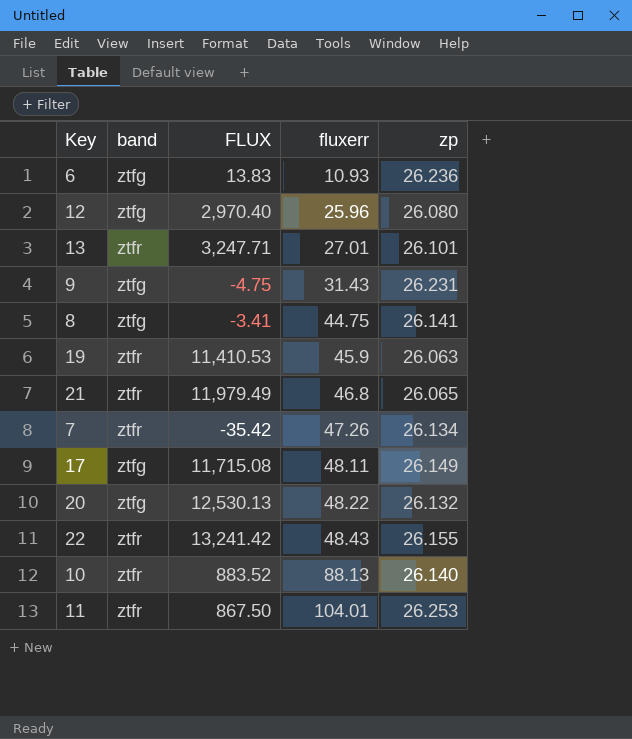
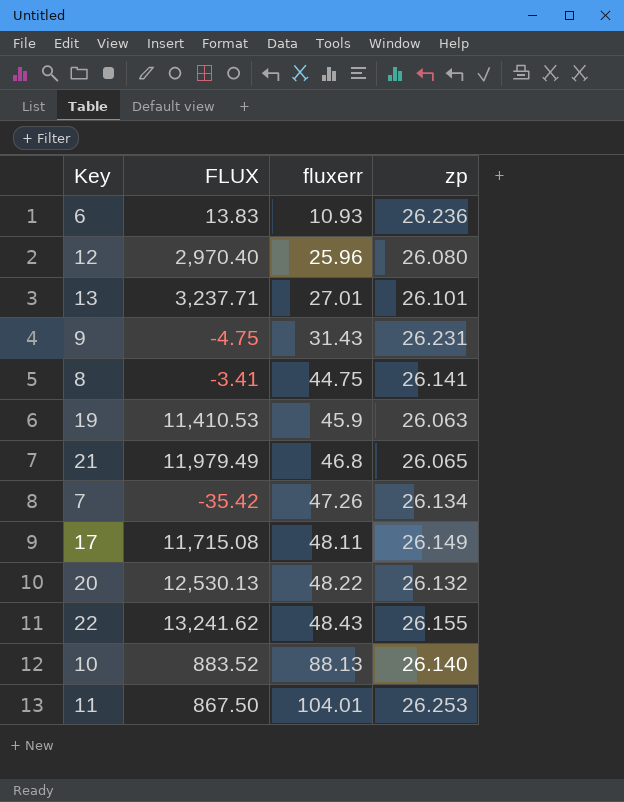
column band | position: 2 -> none
13 | FLUX: 3,247.71 -> 3,237.71
22 | FLUX: 13,241.42 -> 13,241.62

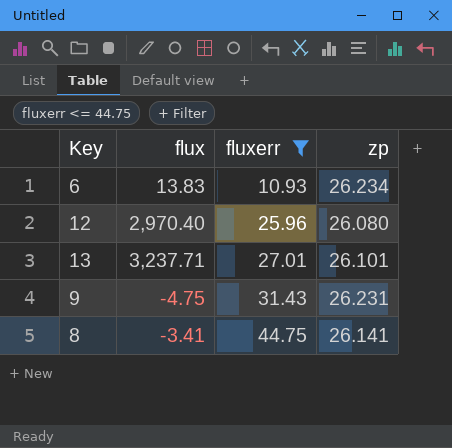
filter: none -> fluxerr <= 44.75
column name: FLUX -> flux
6 | zp: 26.236 -> 26.234

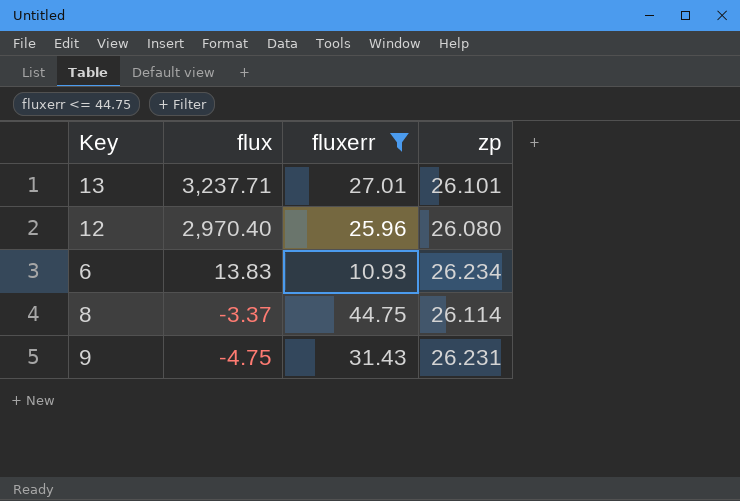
row order: fluxerr ascending -> flux descending
8 | flux: -3.41 -> -3.37
8 | zp: 26.141 -> 26.114

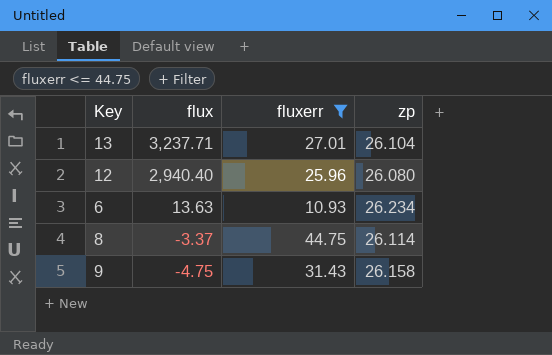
13 | zp: 26.101 -> 26.104
12 | flux: 2,970.40 -> 2,940.40
6 | flux: 13.83 -> 13.63
9 | zp: 26.231 -> 26.158

